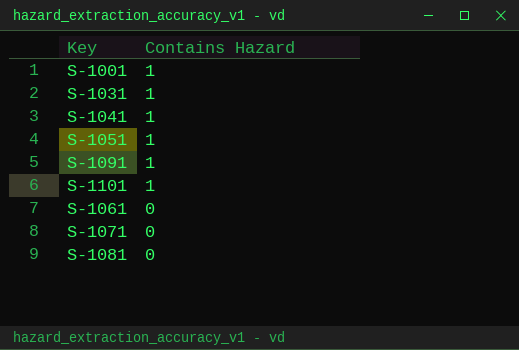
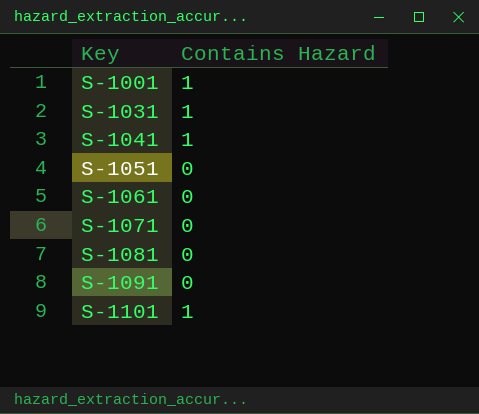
row order: Contains Hazard descending -> Key ascending
S-1051 | Contains Hazard: 1 -> 0
S-1091 | Contains Hazard: 1 -> 0

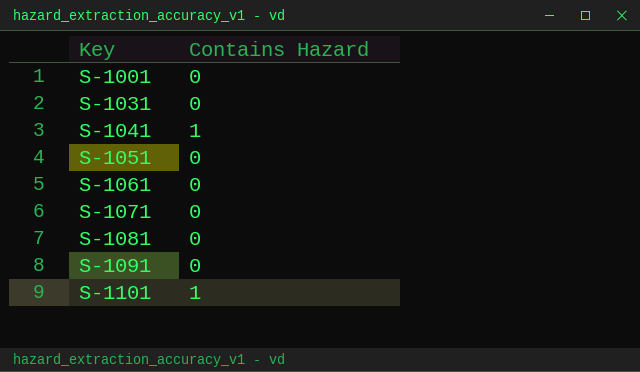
S-1001 | Contains Hazard: 1 -> 0
S-1031 | Contains Hazard: 1 -> 0

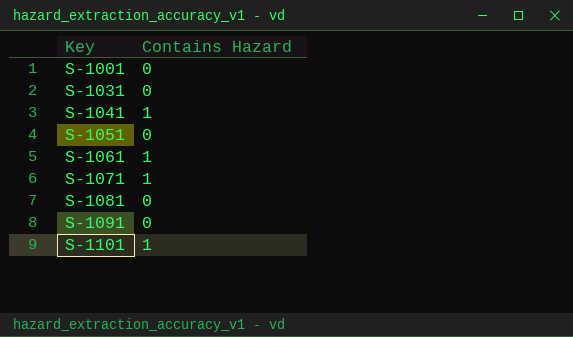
S-1061 | Contains Hazard: 0 -> 1
S-1071 | Contains Hazard: 0 -> 1

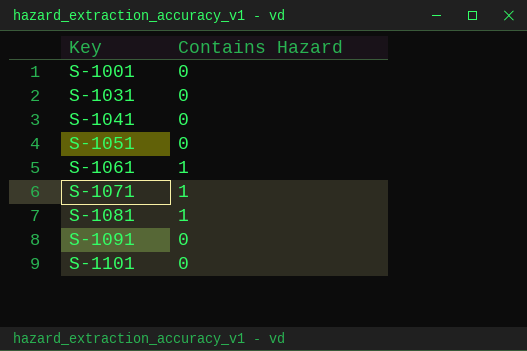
S-1041 | Contains Hazard: 1 -> 0
S-1081 | Contains Hazard: 0 -> 1
S-1101 | Contains Hazard: 1 -> 0

